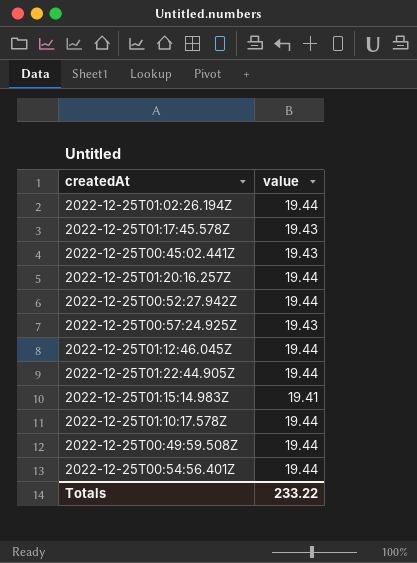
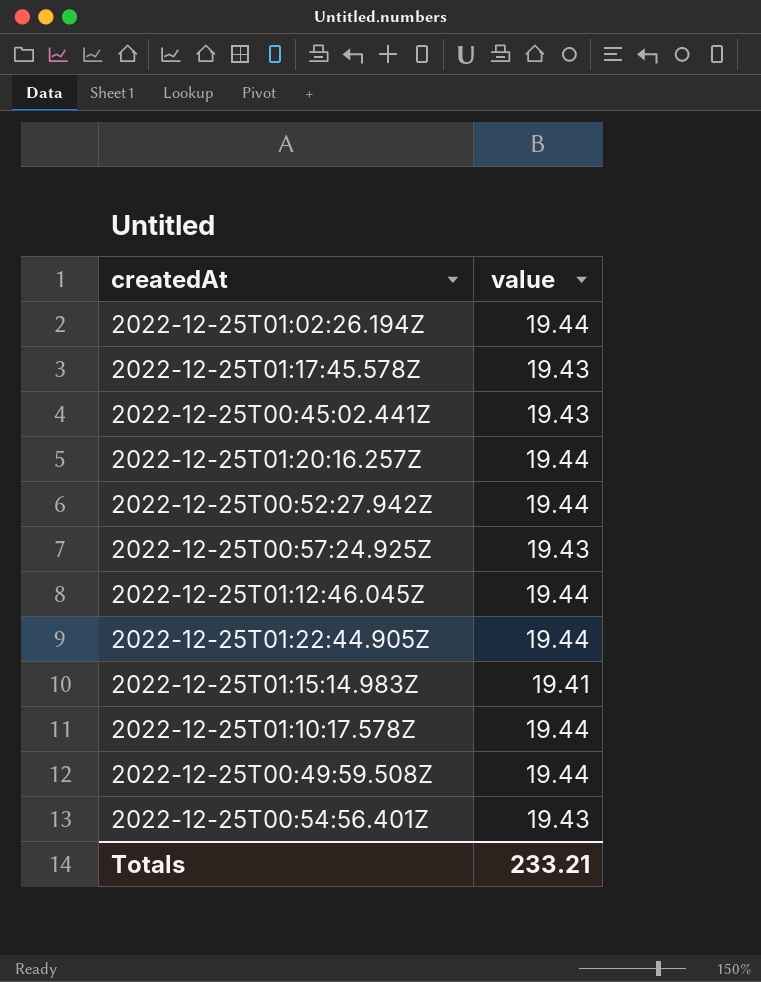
2022-12-25T00:54:56.401Z | value: 19.44 -> 19.43
Totals | value: 233.22 -> 233.21

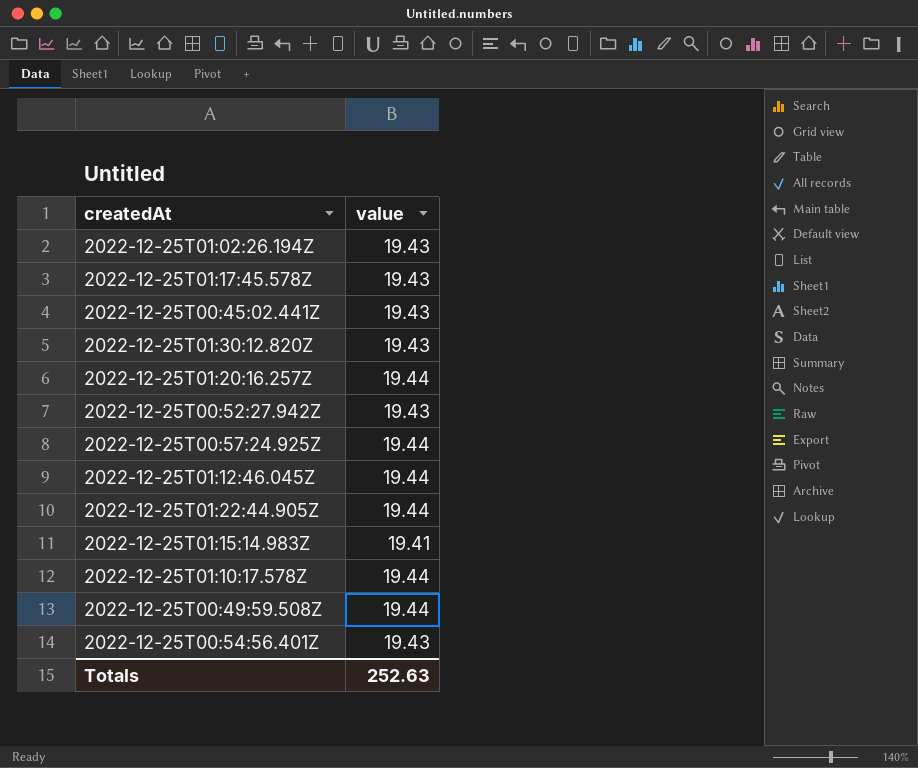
2022-12-25T01:02:26.194Z | value: 19.44 -> 19.43
row 2022-12-25T01:30:12.820Z: none -> 19.43
2022-12-25T00:52:27.942Z | value: 19.44 -> 19.43
2022-12-25T00:57:24.925Z | value: 19.43 -> 19.44
Totals | value: 233.21 -> 252.63

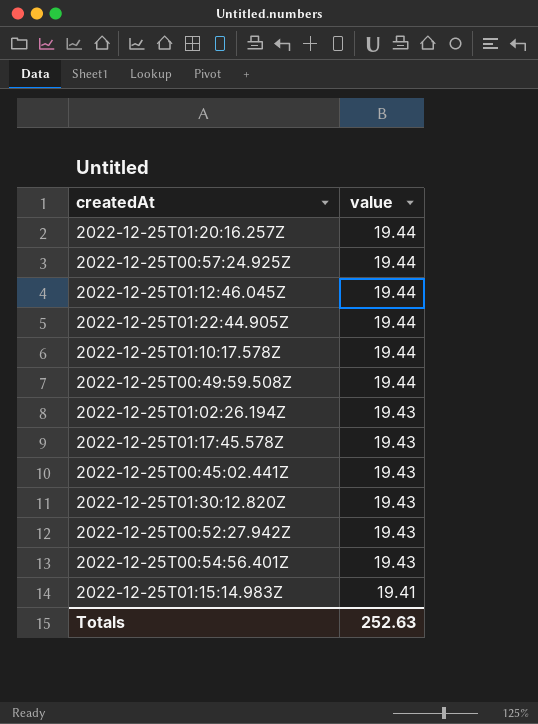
row order: none -> value descending

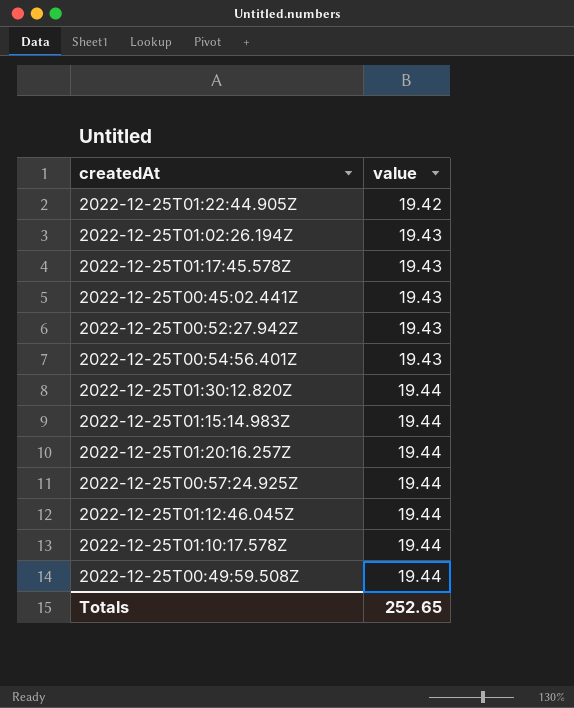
row order: value descending -> value ascending
2022-12-25T01:22:44.905Z | value: 19.44 -> 19.42
2022-12-25T01:30:12.820Z | value: 19.43 -> 19.44
2022-12-25T01:15:14.983Z | value: 19.41 -> 19.44
Totals | value: 252.63 -> 252.65

